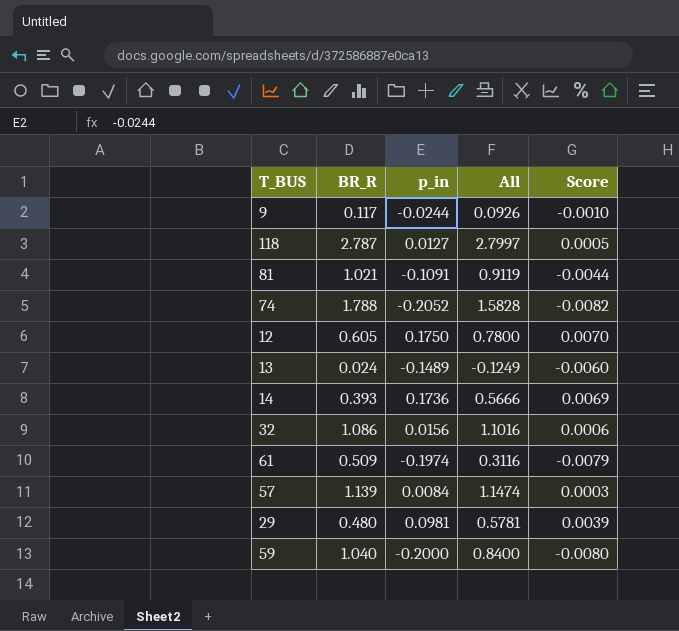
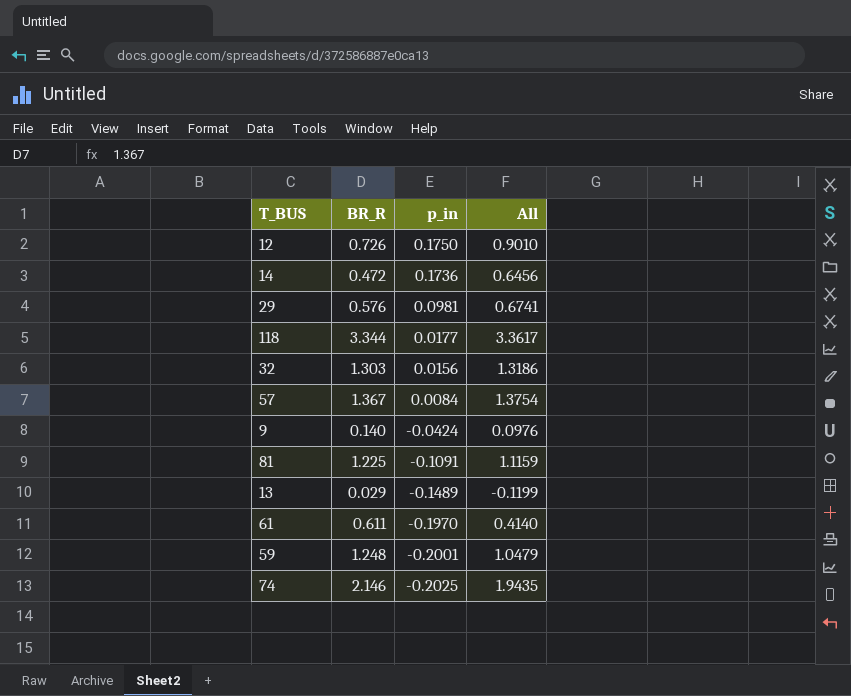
row order: none -> p_in descending
column Score | formula: [p_in] * 0.04 -> none
12 | BR_R: 0.605 -> 0.726
12 | All: 0.7800 -> 0.9010
14 | BR_R: 0.393 -> 0.472
14 | All: 0.5666 -> 0.6456
29 | BR_R: 0.480 -> 0.576
29 | All: 0.5781 -> 0.6741
118 | BR_R: 2.787 -> 3.344
118 | p_in: 0.0127 -> 0.0177
118 | All: 2.7997 -> 3.3617
32 | BR_R: 1.086 -> 1.303
32 | All: 1.1016 -> 1.3186
57 | BR_R: 1.139 -> 1.367
57 | All: 1.1474 -> 1.3754
9 | BR_R: 0.117 -> 0.140
9 | p_in: -0.0244 -> -0.0424
9 | All: 0.0926 -> 0.0976
81 | BR_R: 1.021 -> 1.225
81 | All: 0.9119 -> 1.1159
13 | BR_R: 0.024 -> 0.029
13 | All: -0.1249 -> -0.1199
61 | BR_R: 0.509 -> 0.611
61 | p_in: -0.1974 -> -0.1970
61 | All: 0.3116 -> 0.4140
59 | BR_R: 1.040 -> 1.248
59 | p_in: -0.2000 -> -0.2001
59 | All: 0.8400 -> 1.0479
74 | BR_R: 1.788 -> 2.146
74 | p_in: -0.2052 -> -0.2025
74 | All: 1.5828 -> 1.9435

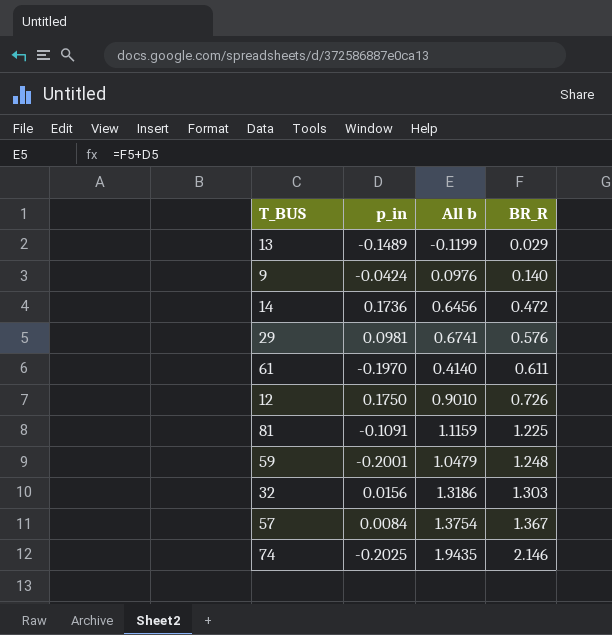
row order: p_in descending -> BR_R ascending
column name: All -> All b
column BR_R | position: 2 -> 4
row 118: 3.344 | 0.0177 | 3.3617 -> none

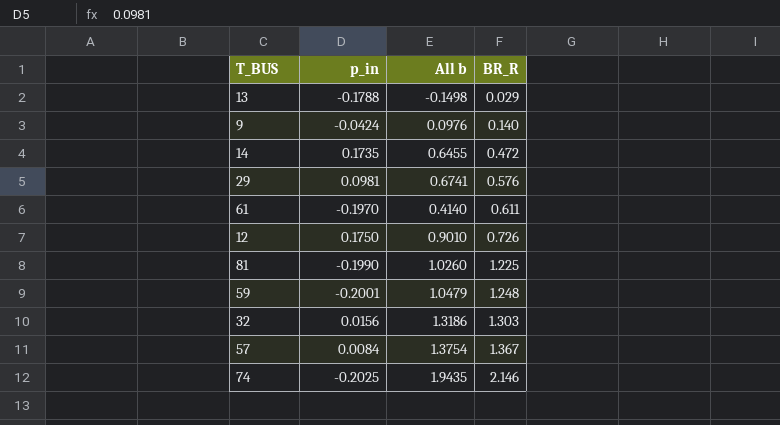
13 | p_in: -0.1489 -> -0.1788
13 | All b: -0.1199 -> -0.1498
14 | p_in: 0.1736 -> 0.1735
14 | All b: 0.6456 -> 0.6455
81 | p_in: -0.1091 -> -0.1990
81 | All b: 1.1159 -> 1.0260

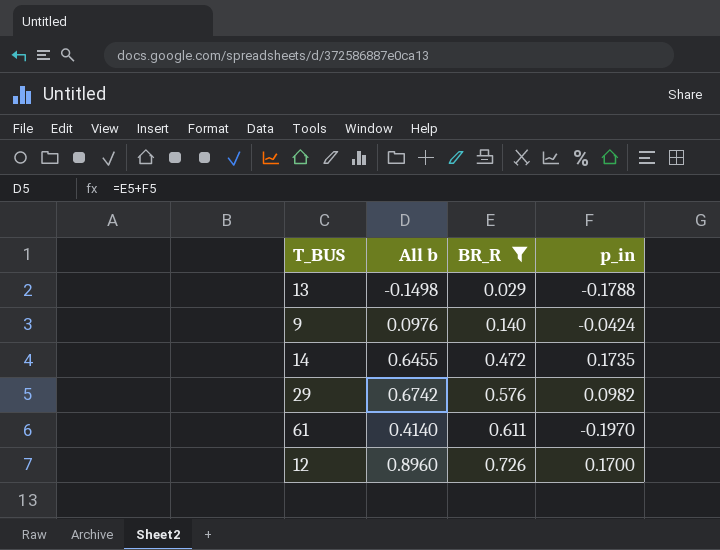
filter: none -> BR_R <= 0.726
column p_in | position: 2 -> 4
29 | All b: 0.6741 -> 0.6742
29 | p_in: 0.0981 -> 0.0982
12 | All b: 0.9010 -> 0.8960
12 | p_in: 0.1750 -> 0.1700

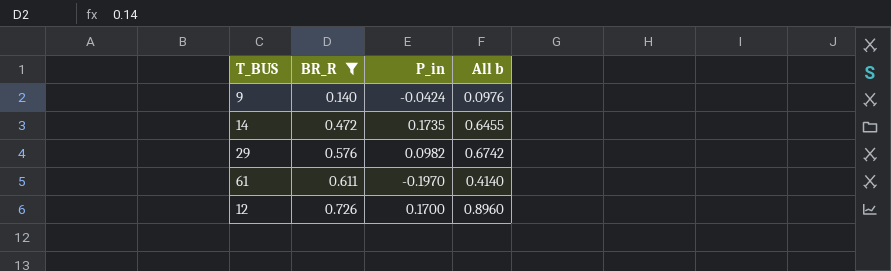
column name: p_in -> P_in
column All b | position: 2 -> 4
row 13: -0.1498 | 0.029 | -0.1788 -> none

